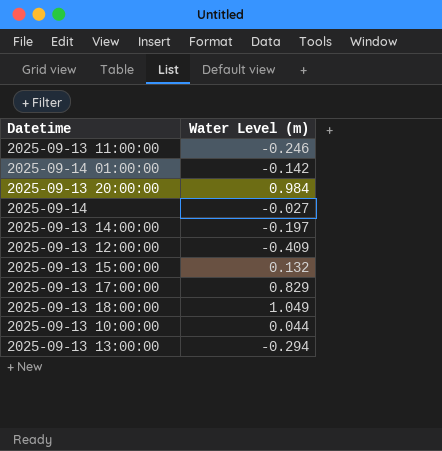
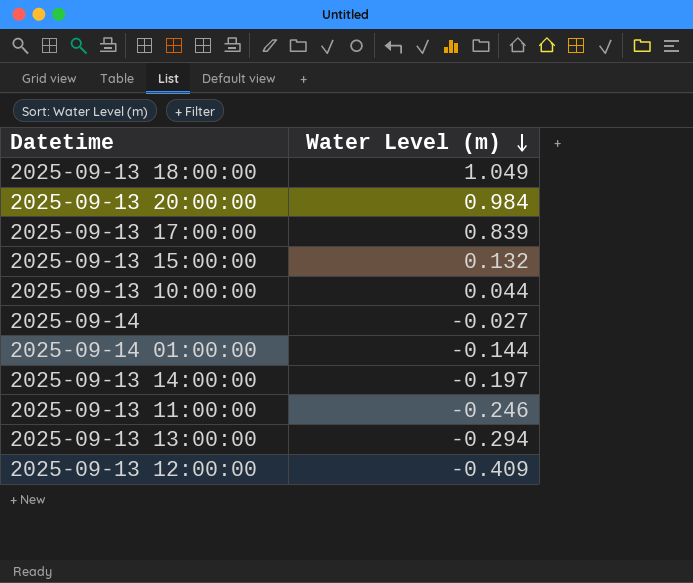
row order: none -> Water Level (m) descending
2025-09-13 17:00:00 | Water Level (m): 0.829 -> 0.839
2025-09-14 01:00:00 | Water Level (m): -0.142 -> -0.144

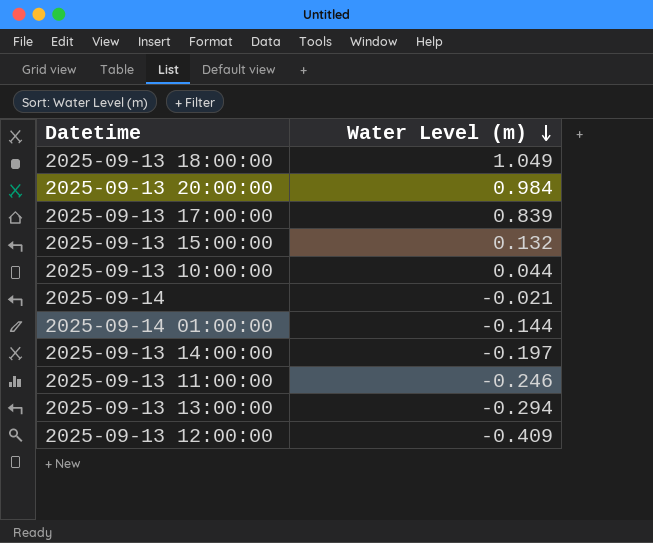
2025-09-14 | Water Level (m): -0.027 -> -0.021

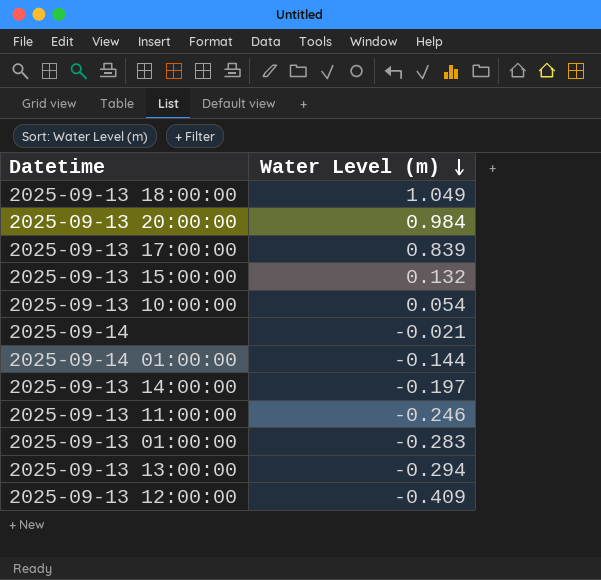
2025-09-13 10:00:00 | Water Level (m): 0.044 -> 0.054
row 2025-09-13 01:00:00: none -> -0.283

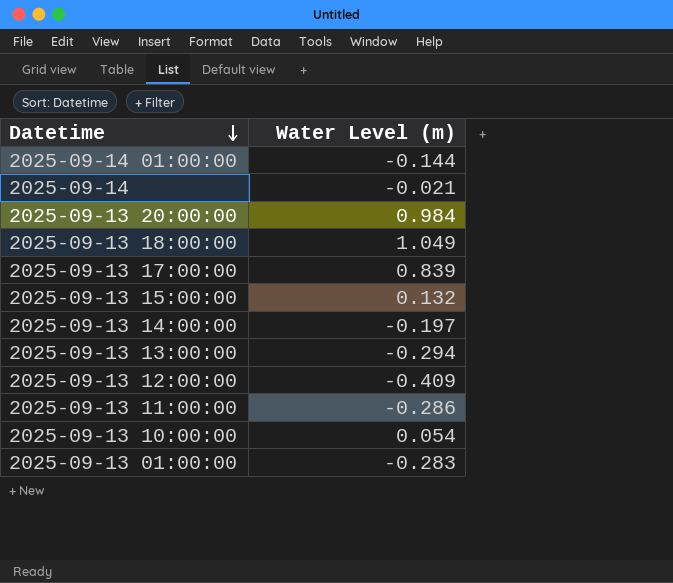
row order: Water Level (m) descending -> Datetime descending
2025-09-13 11:00:00 | Water Level (m): -0.246 -> -0.286

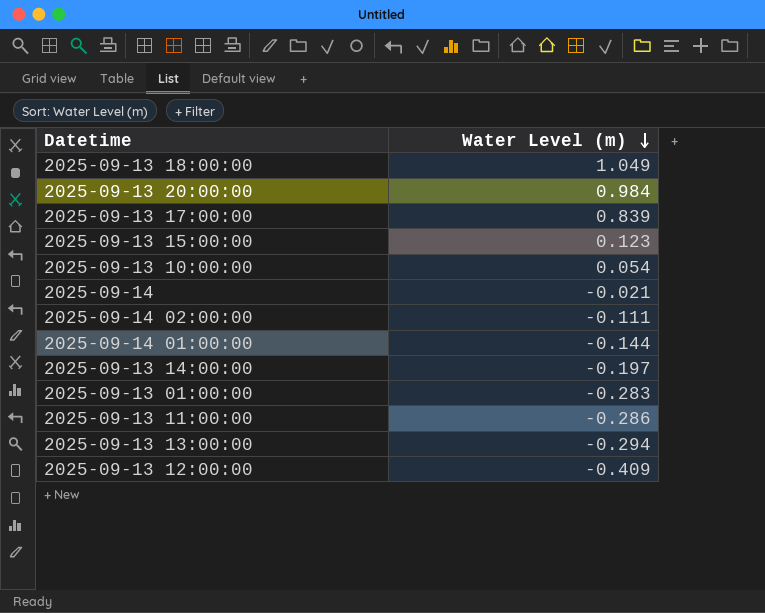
row order: Datetime descending -> Water Level (m) descending
2025-09-13 15:00:00 | Water Level (m): 0.132 -> 0.123
row 2025-09-14 02:00:00: none -> -0.111

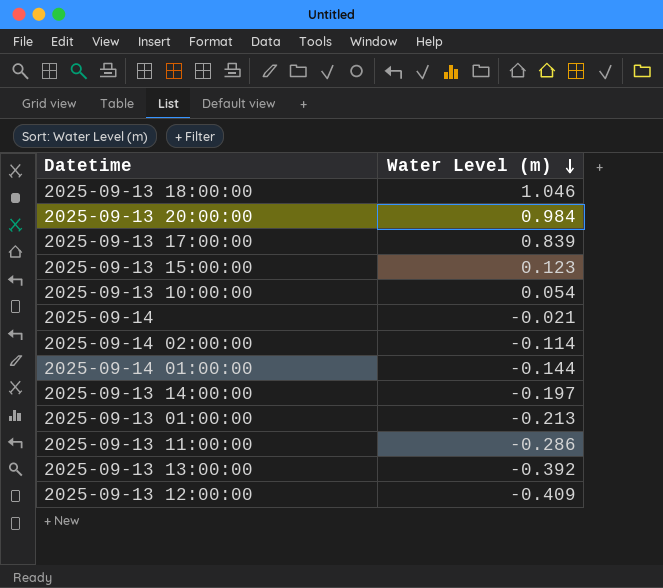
2025-09-13 18:00:00 | Water Level (m): 1.049 -> 1.046
2025-09-14 02:00:00 | Water Level (m): -0.111 -> -0.114
2025-09-13 01:00:00 | Water Level (m): -0.283 -> -0.213
2025-09-13 13:00:00 | Water Level (m): -0.294 -> -0.392

